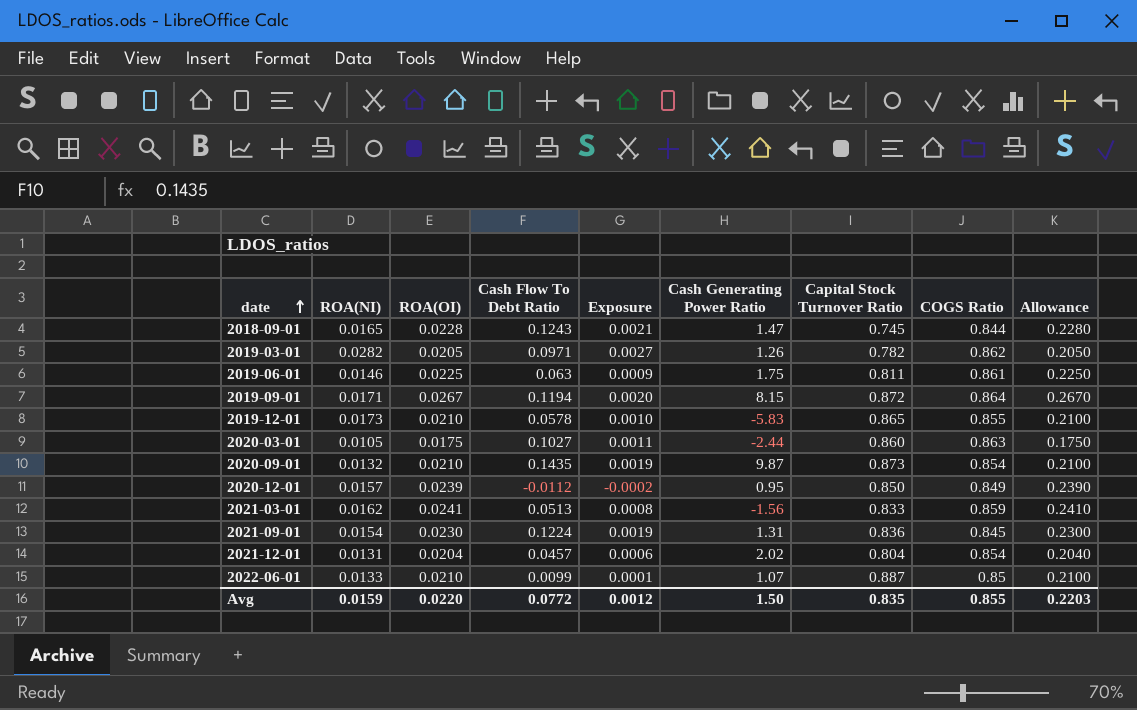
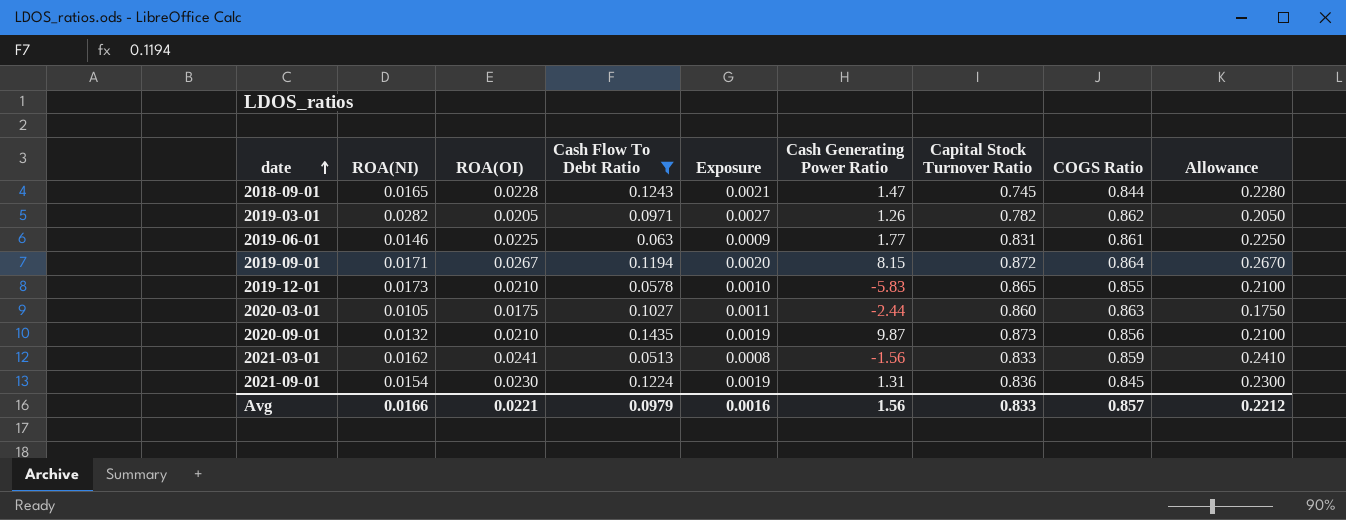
filter: none -> Cash Flow To Debt Ratio >= 0.0513
2019-06-01 | Cash Generating Power Ratio: 1.75 -> 1.77
2019-06-01 | Capital Stock Turnover Ratio: 0.811 -> 0.831
2020-09-01 | COGS Ratio: 0.854 -> 0.856
Avg | ROA(NI): 0.0159 -> 0.0166
Avg | ROA(OI): 0.0220 -> 0.0221
Avg | Cash Flow To Debt Ratio: 0.0772 -> 0.0979
Avg | Exposure: 0.0012 -> 0.0016
Avg | Cash Generating Power Ratio: 1.50 -> 1.56
Avg | Capital Stock Turnover Ratio: 0.835 -> 0.833
Avg | COGS Ratio: 0.855 -> 0.857
Avg | Allowance: 0.2203 -> 0.2212

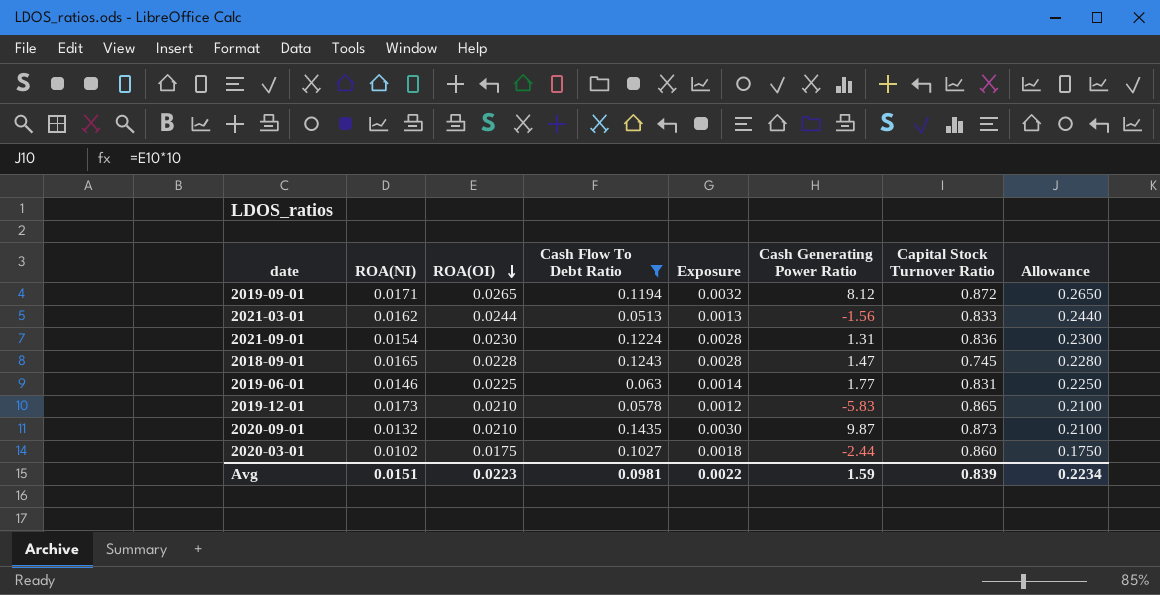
row order: date ascending -> ROA(OI) descending
column COGS Ratio | position: 8 -> none
column Exposure | formula: [ROA(NI)] * [Cash Flow To Debt Ratio] -> [ROA(OI)] * [Cash Flow To Debt Ratio]
row 2019-03-01: 0.0282 | 0.0205 | 0.0971 | 0.0027 | 1.26 | 0.782 | 0.862 | 0.2050 -> none
2019-09-01 | ROA(OI): 0.0267 -> 0.0265
2019-09-01 | Cash Generating Power Ratio: 8.15 -> 8.12
2019-09-01 | Allowance: 0.2670 -> 0.2650
2021-03-01 | ROA(OI): 0.0241 -> 0.0244
2021-03-01 | Allowance: 0.2410 -> 0.2440
2020-03-01 | ROA(NI): 0.0105 -> 0.0102
Avg | ROA(NI): 0.0166 -> 0.0151
Avg | ROA(OI): 0.0221 -> 0.0223
Avg | Cash Flow To Debt Ratio: 0.0979 -> 0.0981
Avg | Exposure: 0.0016 -> 0.0022
Avg | Cash Generating Power Ratio: 1.56 -> 1.59
Avg | Capital Stock Turnover Ratio: 0.833 -> 0.839
Avg | Allowance: 0.2212 -> 0.2234

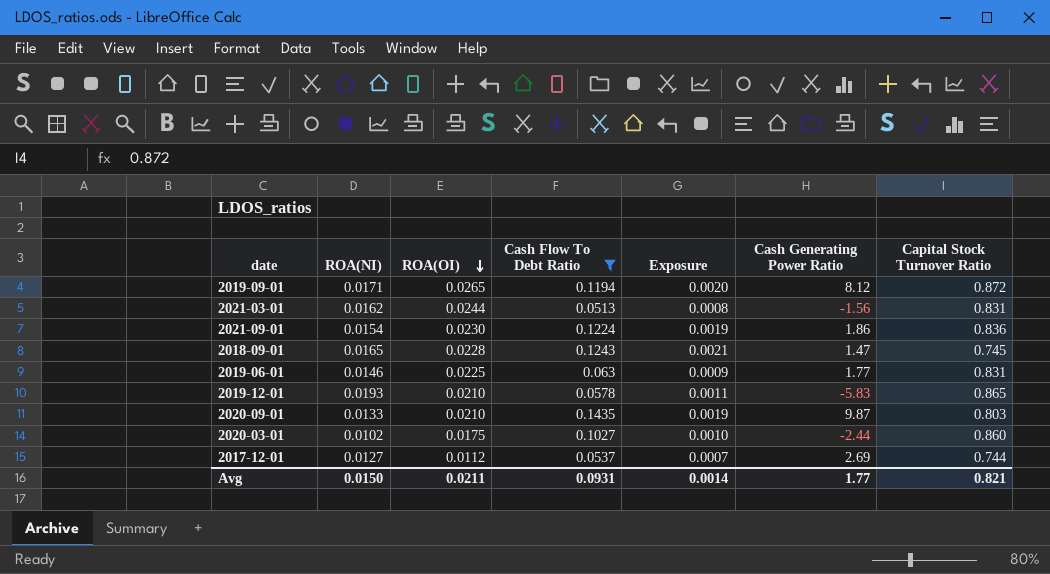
column Allowance | formula: [ROA(OI)] * 10 -> none
column Exposure | formula: [ROA(OI)] * [Cash Flow To Debt Ratio] -> [ROA(NI)] * [Cash Flow To Debt Ratio]
2021-03-01 | Capital Stock Turnover Ratio: 0.833 -> 0.831
2021-09-01 | Cash Generating Power Ratio: 1.31 -> 1.86
2019-12-01 | ROA(NI): 0.0173 -> 0.0193
2020-09-01 | ROA(NI): 0.0132 -> 0.0133
2020-09-01 | Capital Stock Turnover Ratio: 0.873 -> 0.803
row 2017-12-01: none -> 0.0127 | 0.0112 | 0.0537 | 0.0007 | 2.69 | 0.744
Avg | ROA(NI): 0.0151 -> 0.0150
Avg | ROA(OI): 0.0223 -> 0.0211
Avg | Cash Flow To Debt Ratio: 0.0981 -> 0.0931
Avg | Exposure: 0.0022 -> 0.0014
Avg | Cash Generating Power Ratio: 1.59 -> 1.77
Avg | Capital Stock Turnover Ratio: 0.839 -> 0.821

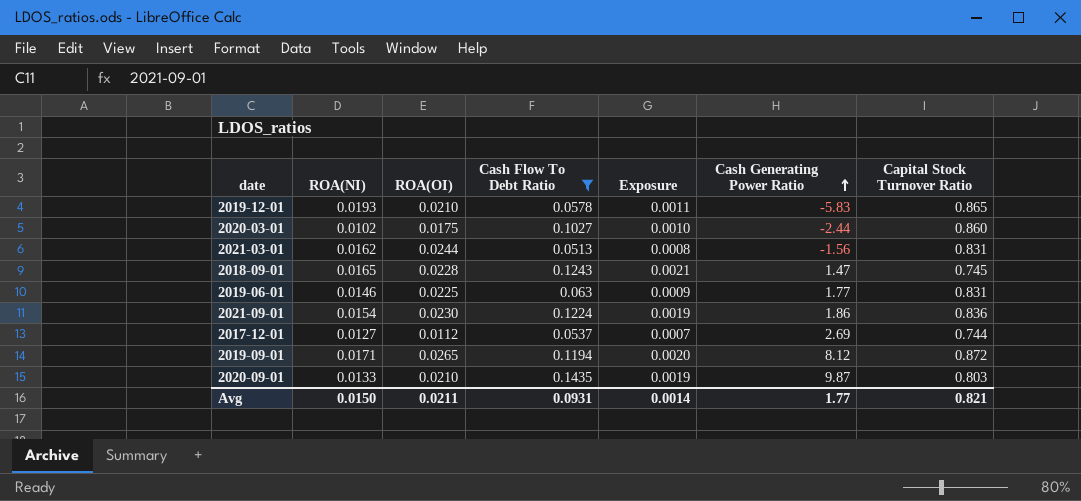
row order: ROA(OI) descending -> Cash Generating Power Ratio ascending

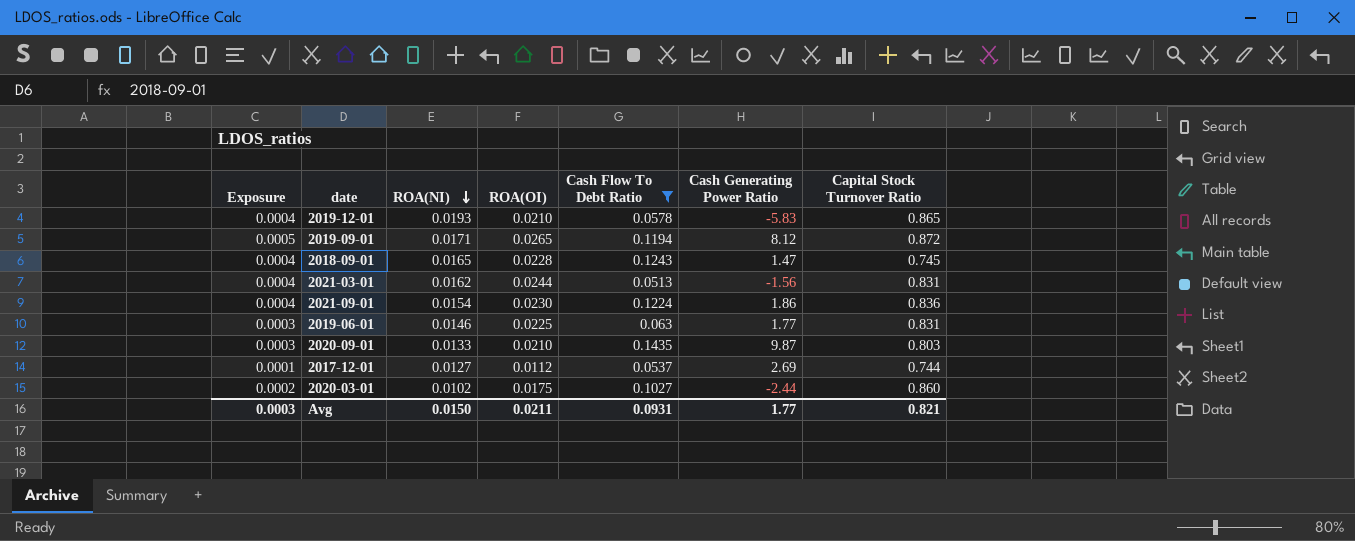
row order: Cash Generating Power Ratio ascending -> ROA(NI) descending
column Exposure | formula: [ROA(NI)] * [Cash Flow To Debt Ratio] -> [ROA(NI)] * [ROA(OI)]
column Exposure | position: 5 -> 1
Avg | Exposure: 0.0014 -> 0.0003

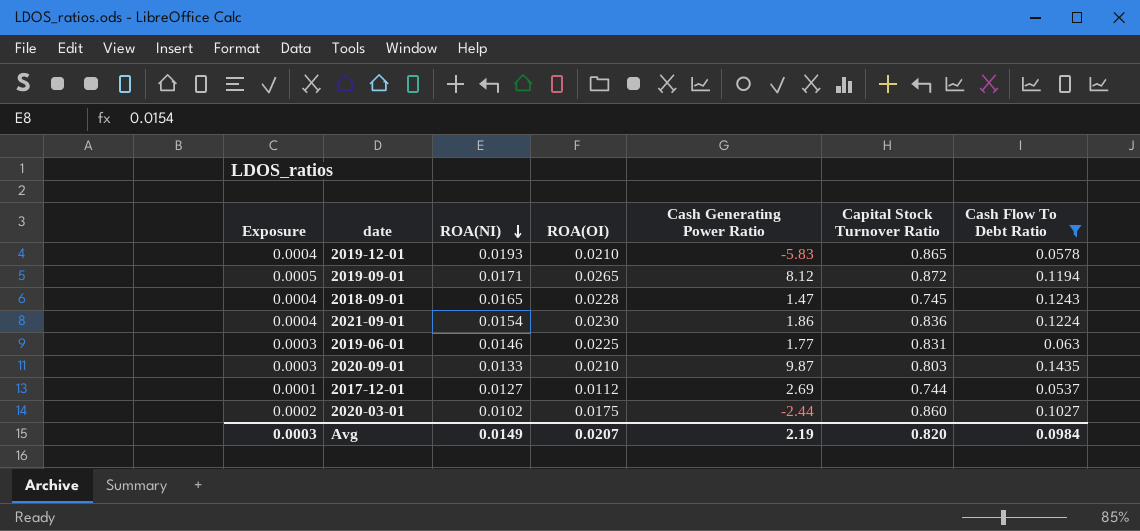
column Cash Flow To Debt Ratio | position: 5 -> 7
row 2021-03-01: 0.0004 | 0.0162 | 0.0244 | 0.0513 | -1.56 | 0.831 -> none
Avg | ROA(NI): 0.0150 -> 0.0149
Avg | ROA(OI): 0.0211 -> 0.0207
Avg | Cash Generating Power Ratio: 1.77 -> 2.19
Avg | Capital Stock Turnover Ratio: 0.821 -> 0.820
Avg | Cash Flow To Debt Ratio: 0.0931 -> 0.0984

